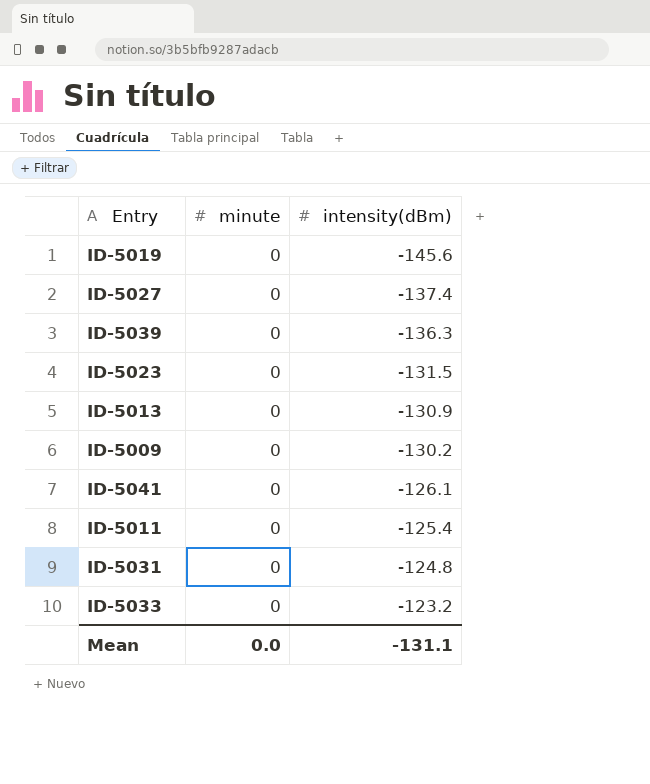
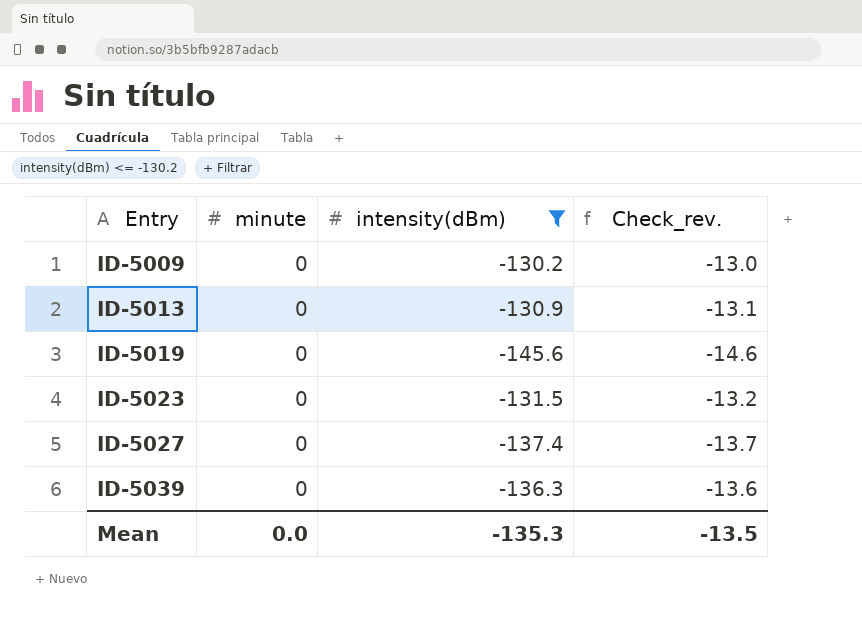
filter: none -> intensity(dBm) <= -130.2
row order: intensity(dBm) ascending -> Entry ascending
column Check_rev. | formula: none -> [intensity(dBm)] * 0.1
Mean | intensity(dBm): -131.1 -> -135.3

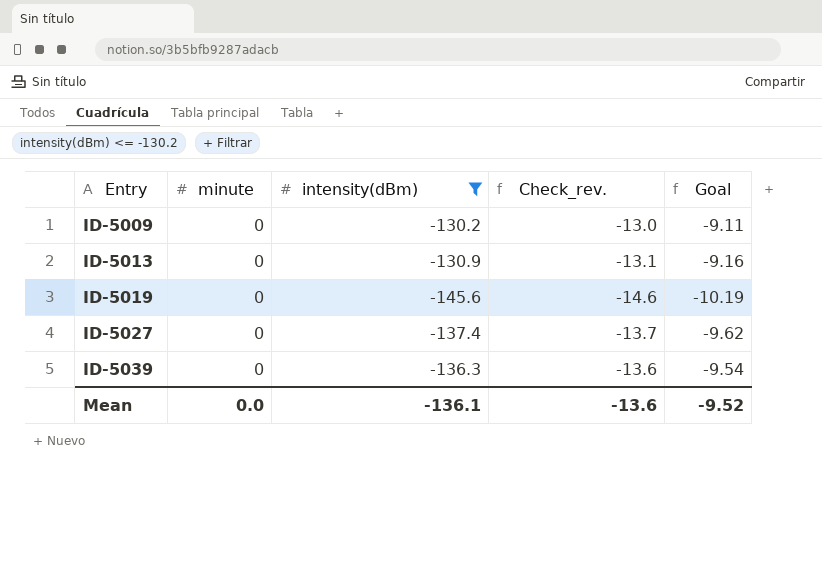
column Goal | formula: none -> [intensity(dBm)] * 0.07
row ID-5023: 0 | -131.5 | -13.2 -> none
Mean | intensity(dBm): -135.3 -> -136.1
Mean | Check_rev.: -13.5 -> -13.6

